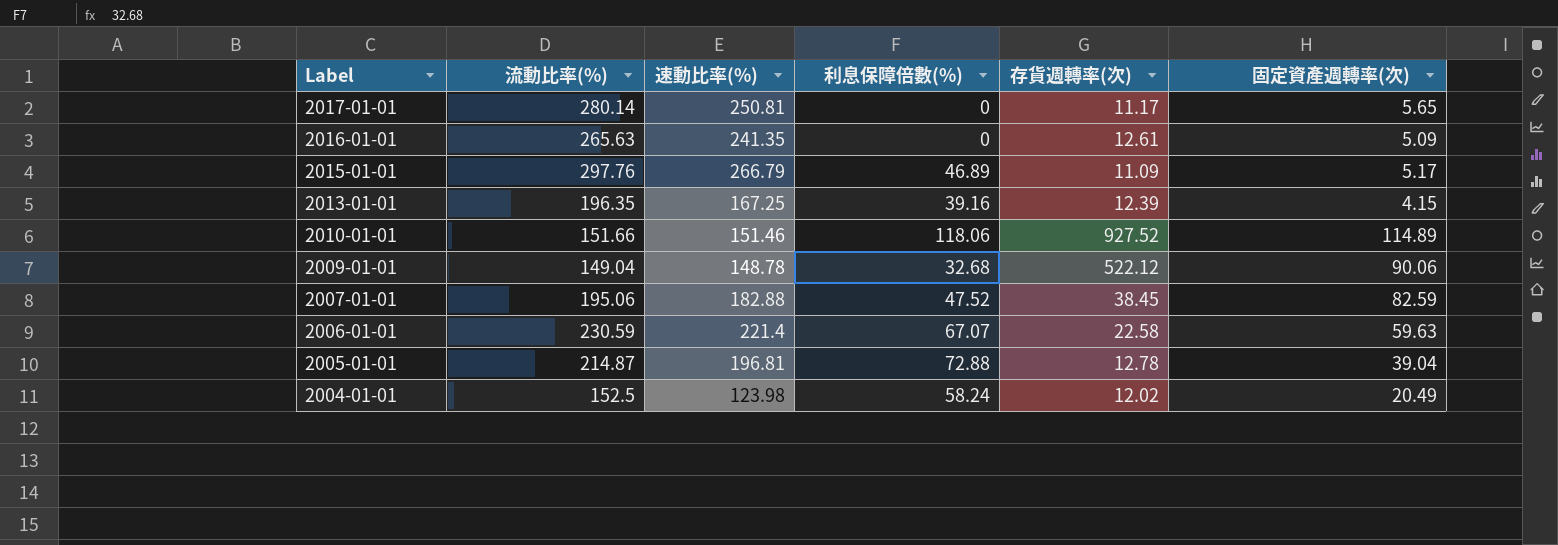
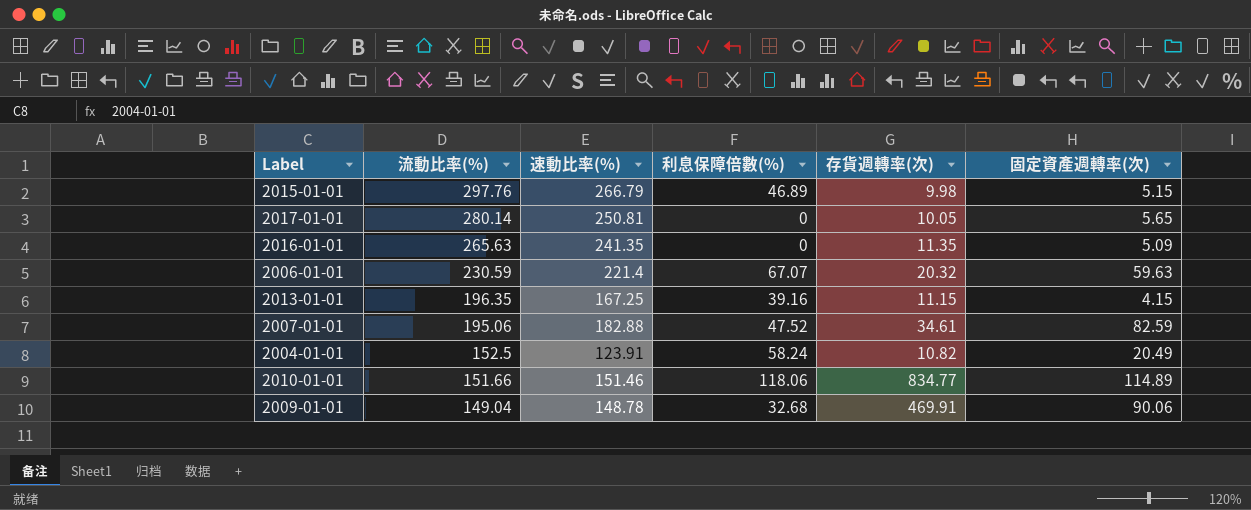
row order: Label descending -> 流動比率(%) descending
row 2005-01-01: 214.87 | 196.81 | 72.88 | 12.78 | 39.04 -> none
2015-01-01 | 存貨週轉率(次): 11.09 -> 9.98
2015-01-01 | 固定資產週轉率(次): 5.17 -> 5.15
2017-01-01 | 存貨週轉率(次): 11.17 -> 10.05
2016-01-01 | 存貨週轉率(次): 12.61 -> 11.35
2006-01-01 | 存貨週轉率(次): 22.58 -> 20.32
2013-01-01 | 存貨週轉率(次): 12.39 -> 11.15
2007-01-01 | 存貨週轉率(次): 38.45 -> 34.61
2004-01-01 | 速動比率(%): 123.98 -> 123.91
2004-01-01 | 存貨週轉率(次): 12.02 -> 10.82
2010-01-01 | 存貨週轉率(次): 927.52 -> 834.77
2009-01-01 | 存貨週轉率(次): 522.12 -> 469.91

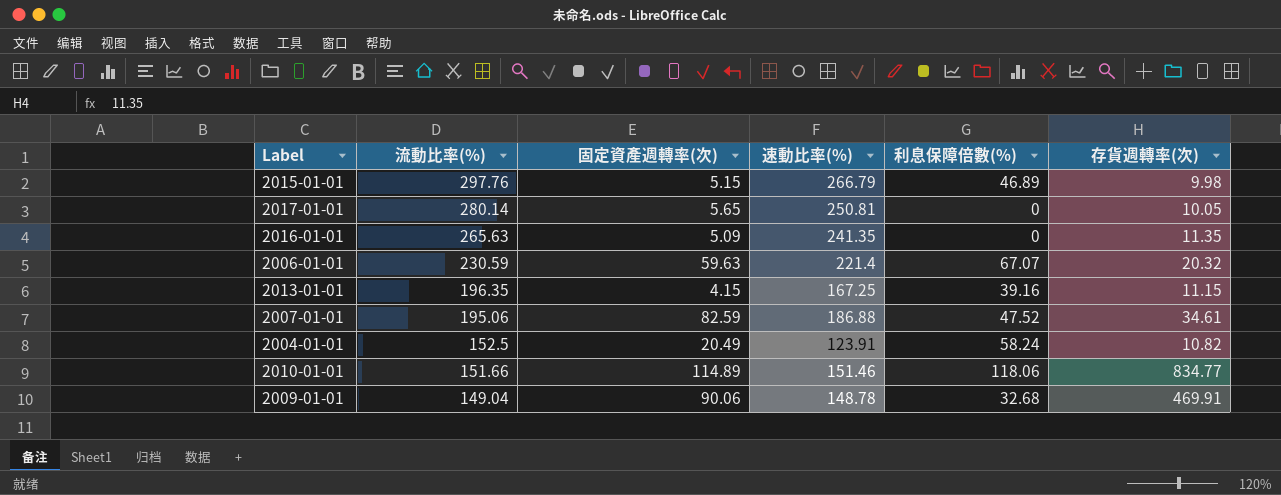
column 固定資產週轉率(次) | position: 6 -> 3
2007-01-01 | 速動比率(%): 182.88 -> 186.88

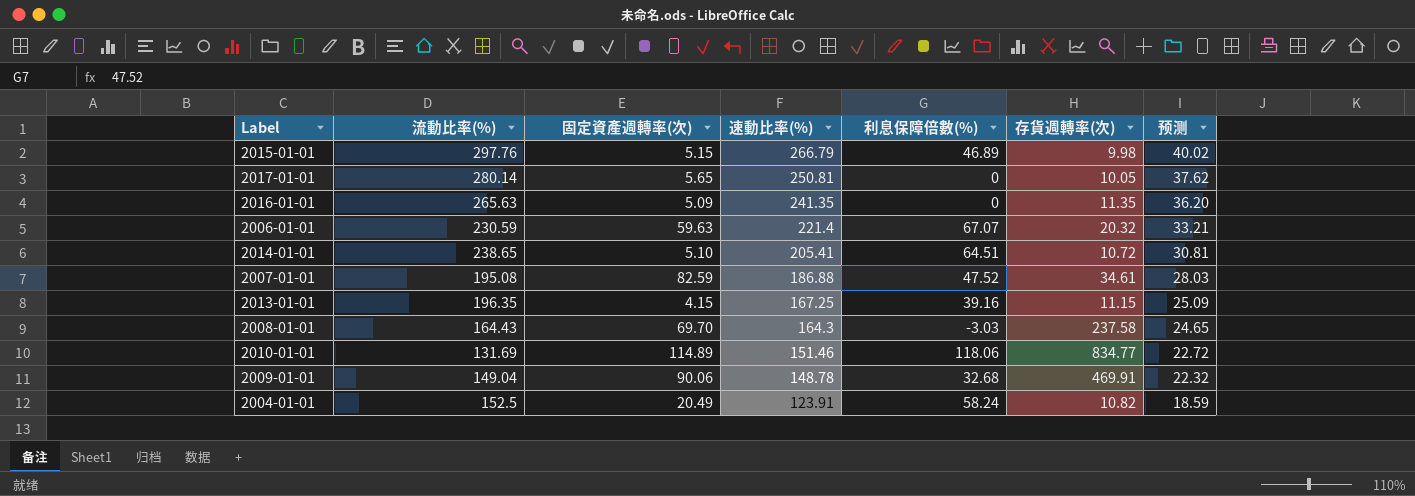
row order: 流動比率(%) descending -> 速動比率(%) descending
column 预测 | formula: none -> [速動比率(%)] * 0.15
row 2014-01-01: none -> 238.65 | 5.10 | 205.41 | 64.51 | 10.72 | 30.81
2007-01-01 | 流動比率(%): 195.06 -> 195.08
row 2008-01-01: none -> 164.43 | 69.70 | 164.3 | -3.03 | 237.58 | 24.65
2010-01-01 | 流動比率(%): 151.66 -> 131.69

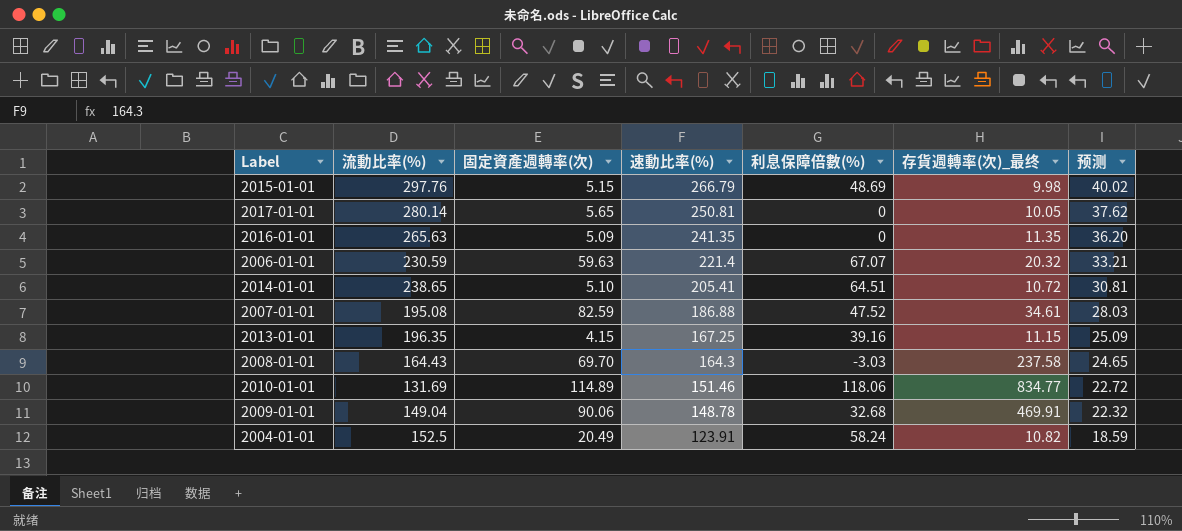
column name: 存貨週轉率(次) -> 存貨週轉率(次)_最终
2015-01-01 | 利息保障倍數(%): 46.89 -> 48.69

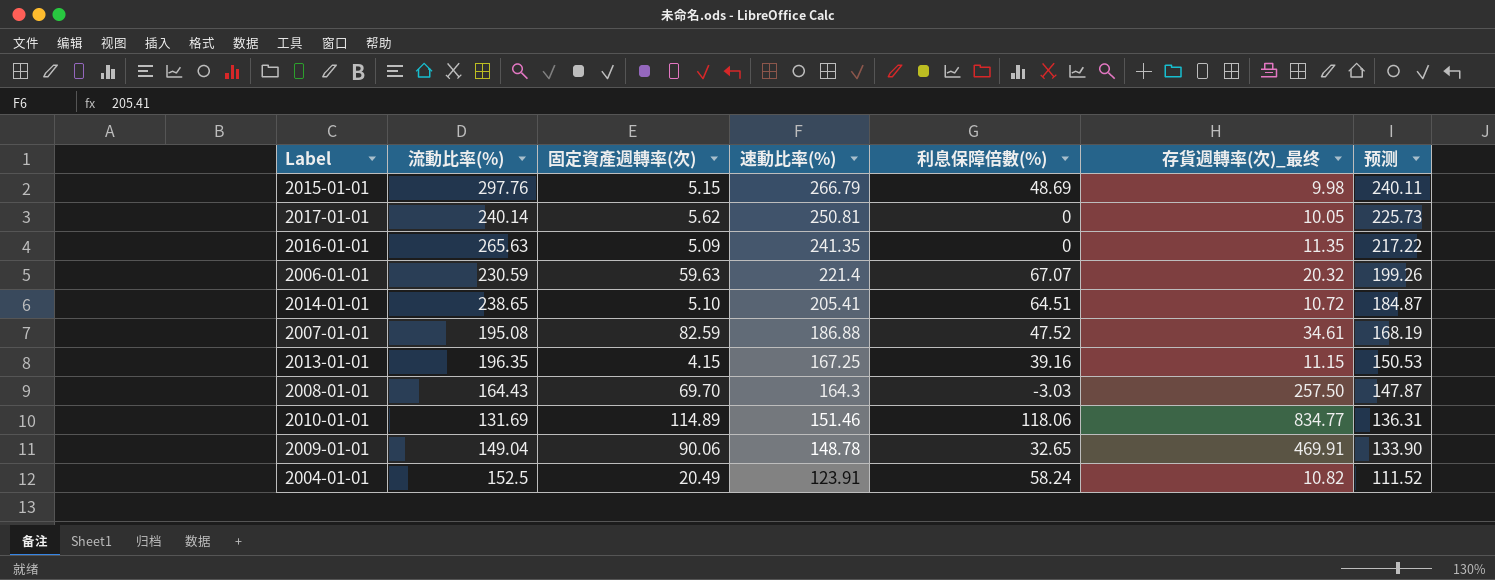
column 预测 | formula: [速動比率(%)] * 0.15 -> [速動比率(%)] * 0.9
2017-01-01 | 流動比率(%): 280.14 -> 240.14
2017-01-01 | 固定資產週轉率(次): 5.65 -> 5.62
2008-01-01 | 存貨週轉率(次)_最终: 237.58 -> 257.50
2009-01-01 | 利息保障倍數(%): 32.68 -> 32.65

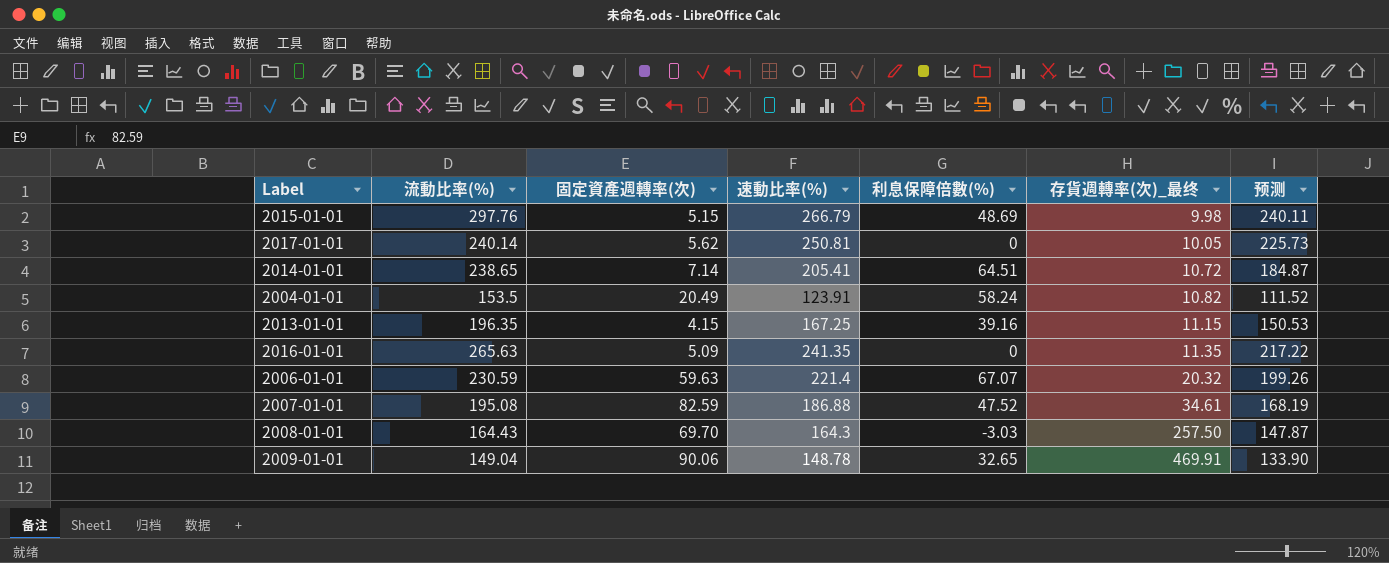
row order: 速動比率(%) descending -> 存貨週轉率(次)_最终 ascending
row 2010-01-01: 131.69 | 114.89 | 151.46 | 118.06 | 834.77 | 136.31 -> none
2014-01-01 | 固定資產週轉率(次): 5.10 -> 7.14
2004-01-01 | 流動比率(%): 152.5 -> 153.5

